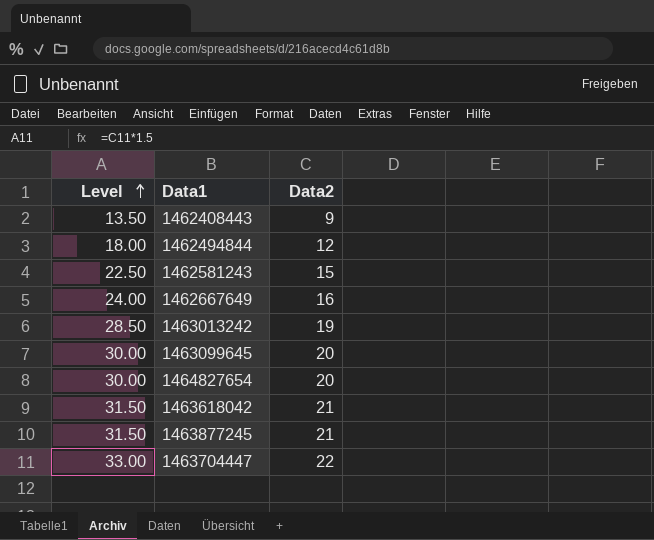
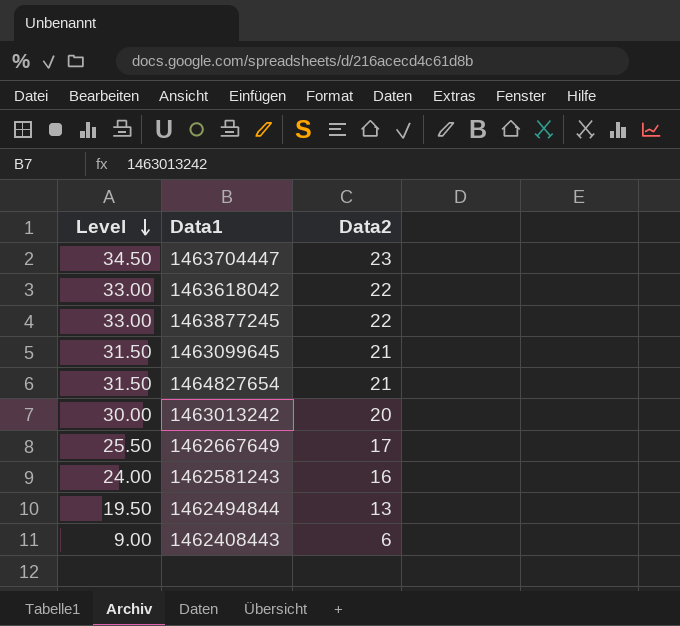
row order: Level ascending -> Level descending
1463704447 | Level: 33.00 -> 34.50
1463704447 | Data2: 22 -> 23
1463618042 | Level: 31.50 -> 33.00
1463618042 | Data2: 21 -> 22
1463877245 | Level: 31.50 -> 33.00
1463877245 | Data2: 21 -> 22
1463099645 | Level: 30.00 -> 31.50
1463099645 | Data2: 20 -> 21
1464827654 | Level: 30.00 -> 31.50
1464827654 | Data2: 20 -> 21
1463013242 | Level: 28.50 -> 30.00
1463013242 | Data2: 19 -> 20
1462667649 | Level: 24.00 -> 25.50
1462667649 | Data2: 16 -> 17
1462581243 | Level: 22.50 -> 24.00
1462581243 | Data2: 15 -> 16
1462494844 | Level: 18.00 -> 19.50
1462494844 | Data2: 12 -> 13
1462408443 | Level: 13.50 -> 9.00
1462408443 | Data2: 9 -> 6

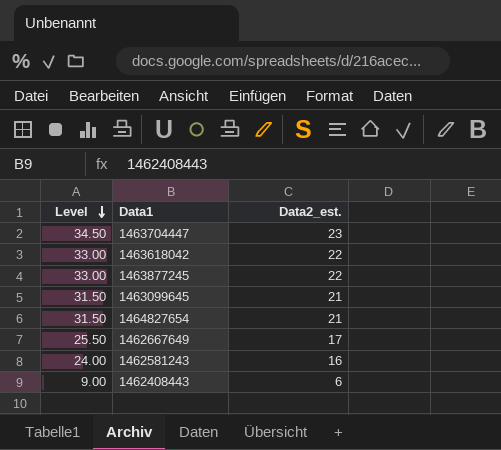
column name: Data2 -> Data2_est.
row 1463013242: 30.00 | 20 -> none
row 1462494844: 19.50 | 13 -> none

